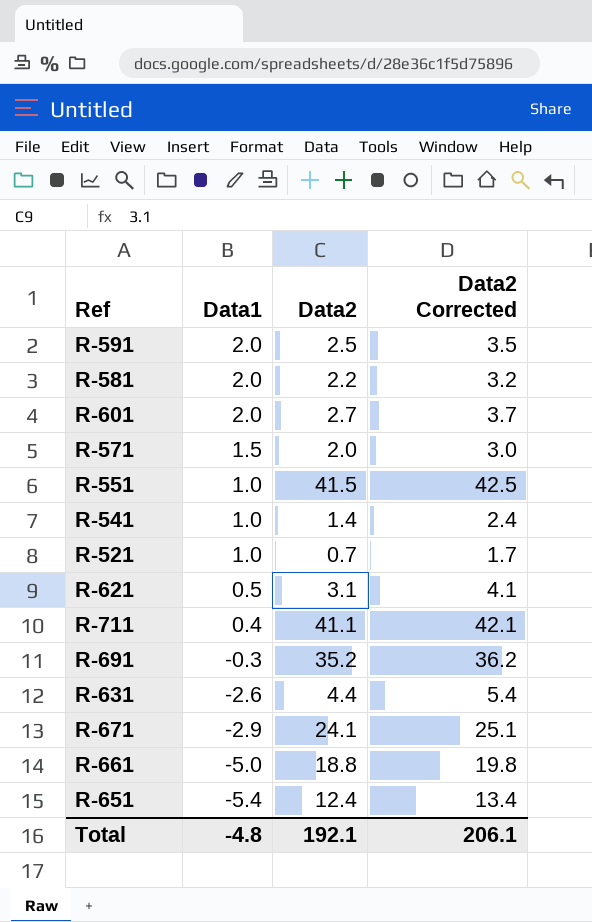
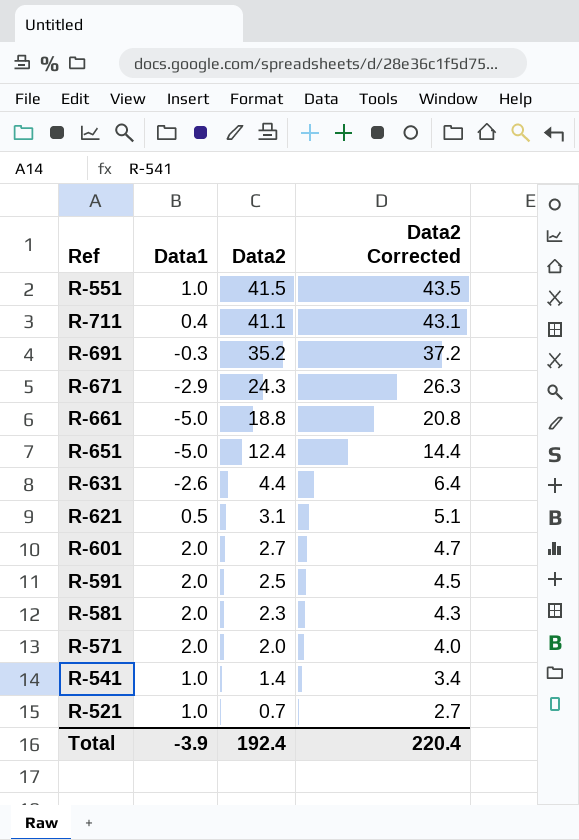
row order: Data1 descending -> Data2 descending
column Data2 Corrected | formula: [Data2] + 1 -> [Data2] + 2
R-671 | Data2: 24.1 -> 24.3
R-651 | Data1: -5.4 -> -5.0
R-581 | Data2: 2.2 -> 2.3
R-571 | Data1: 1.5 -> 2.0
Total | Data1: -4.8 -> -3.9
Total | Data2: 192.1 -> 192.4
Total | Data2 Corrected: 206.1 -> 220.4

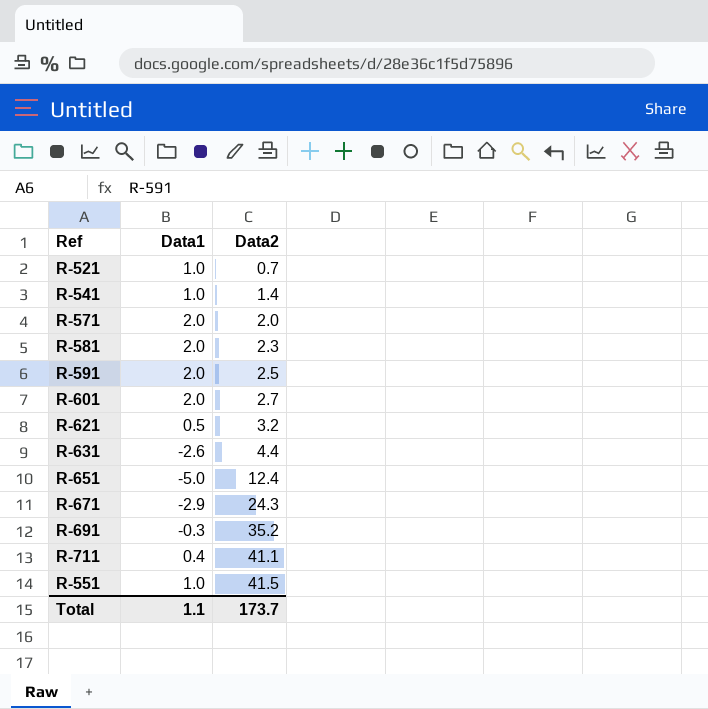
row order: Data2 descending -> Data2 ascending
column Data2 Corrected | formula: [Data2] + 2 -> none
row R-661: -5.0 | 18.8 | 20.8 -> none
R-621 | Data2: 3.1 -> 3.2
Total | Data1: -3.9 -> 1.1
Total | Data2: 192.4 -> 173.7

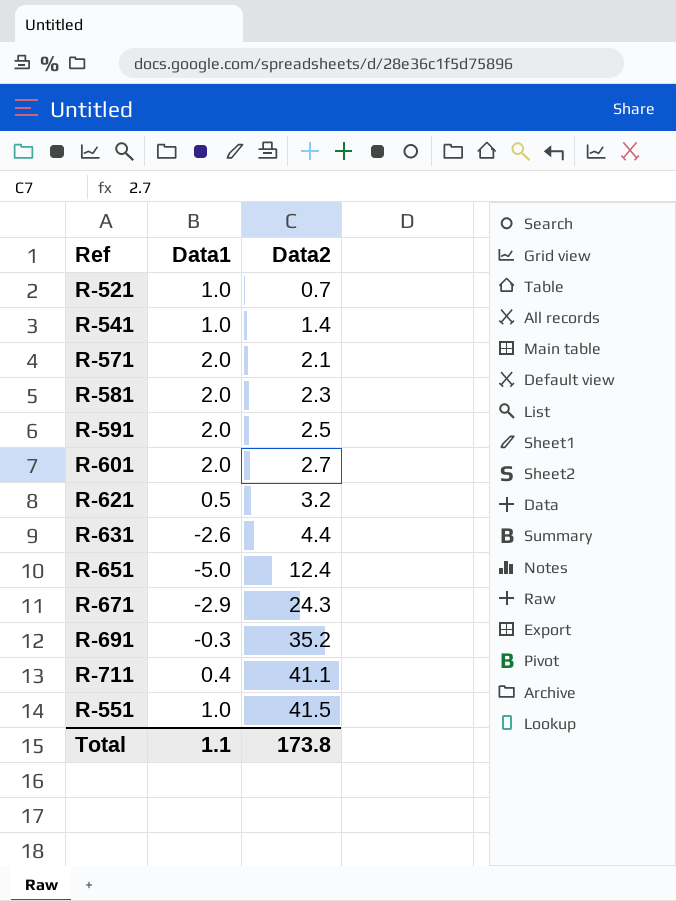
R-571 | Data2: 2.0 -> 2.1
Total | Data2: 173.7 -> 173.8

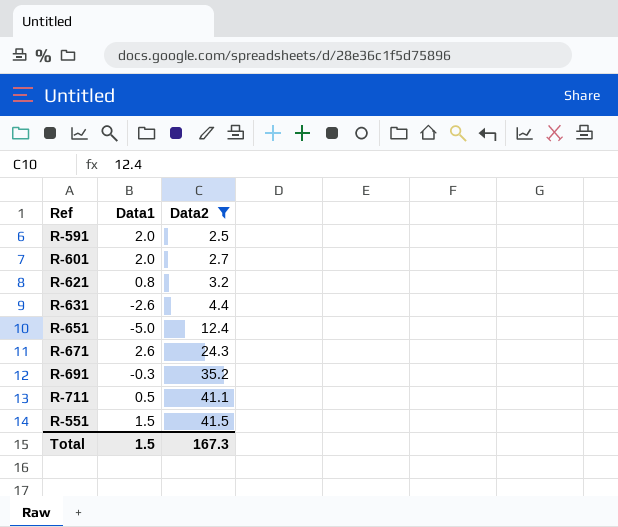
filter: none -> Data2 >= 2.5
R-621 | Data1: 0.5 -> 0.8
R-671 | Data1: -2.9 -> 2.6
R-711 | Data1: 0.4 -> 0.5
R-551 | Data1: 1.0 -> 1.5
Total | Data1: 1.1 -> 1.5
Total | Data2: 173.8 -> 167.3

